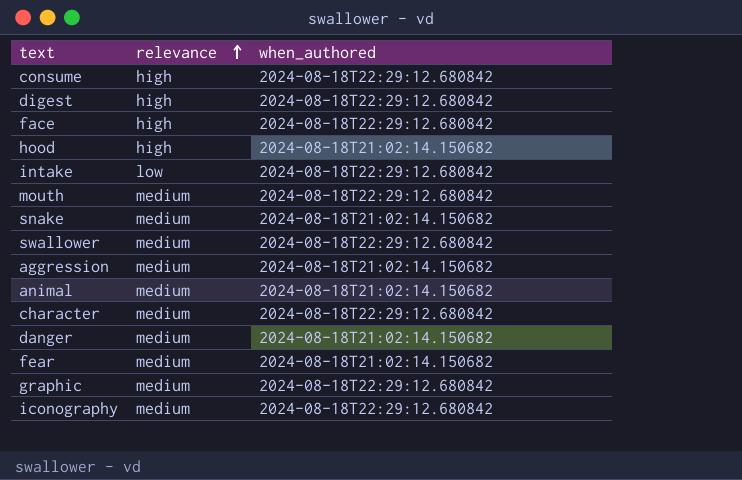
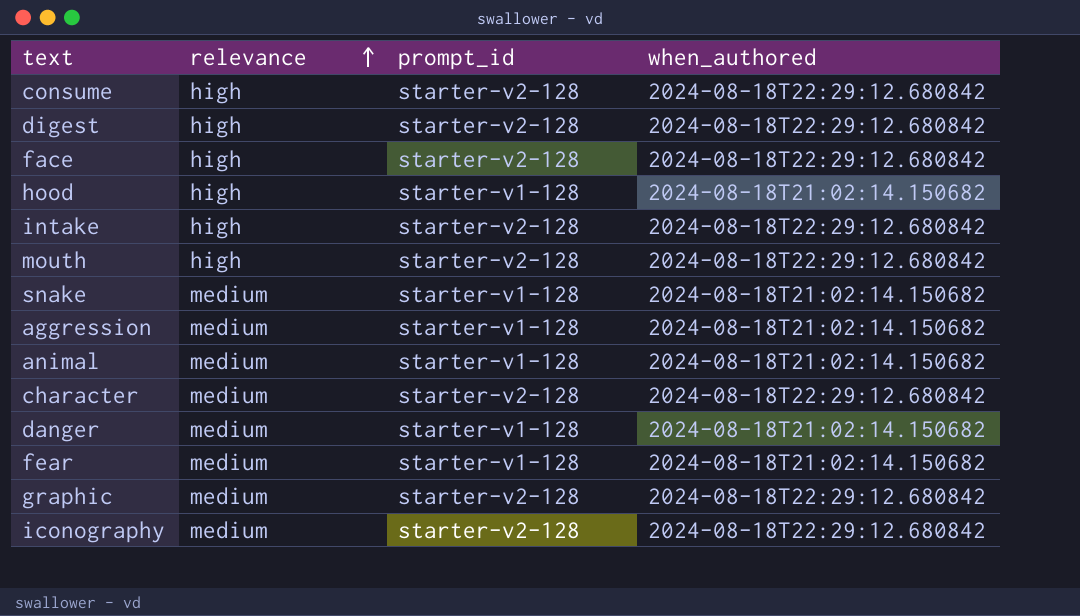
column prompt_id | position: none -> 3
row swallower: medium | 2024-08-18T22:29:12.680842 -> none
intake | relevance: low -> high
mouth | relevance: medium -> high

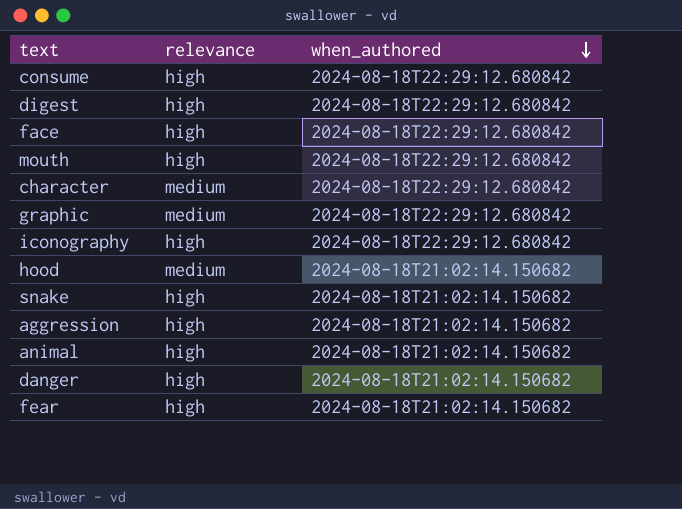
row order: relevance ascending -> when_authored descending
column prompt_id | position: 3 -> none
row intake: high | starter-v2-128 | 2024-08-18T22:29:12.680842 -> none
iconography | relevance: medium -> high
hood | relevance: high -> medium
snake | relevance: medium -> high
aggression | relevance: medium -> high
animal | relevance: medium -> high
danger | relevance: medium -> high
fear | relevance: medium -> high

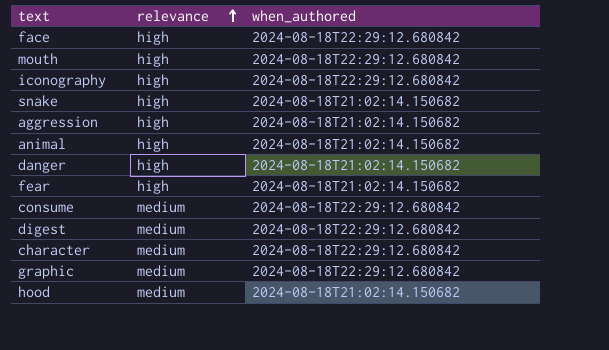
row order: when_authored descending -> relevance ascending
consume | relevance: high -> medium
digest | relevance: high -> medium

